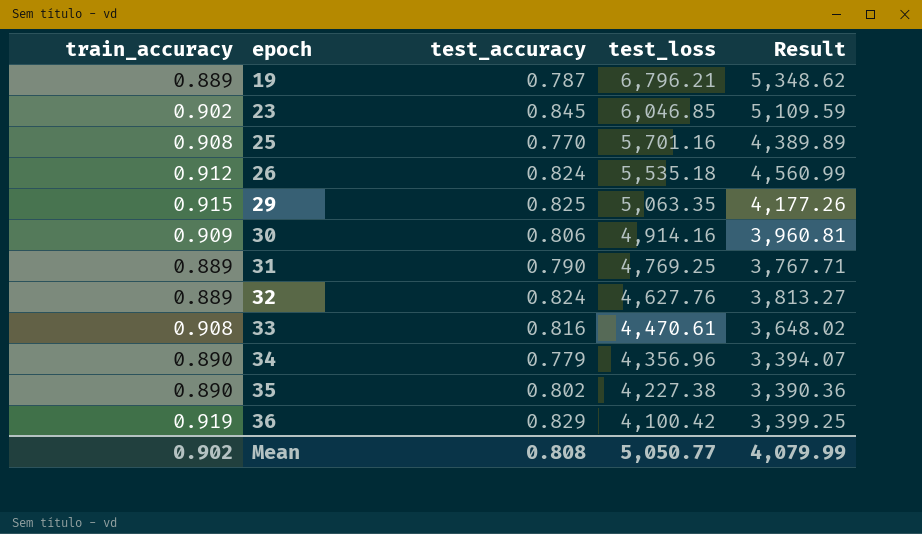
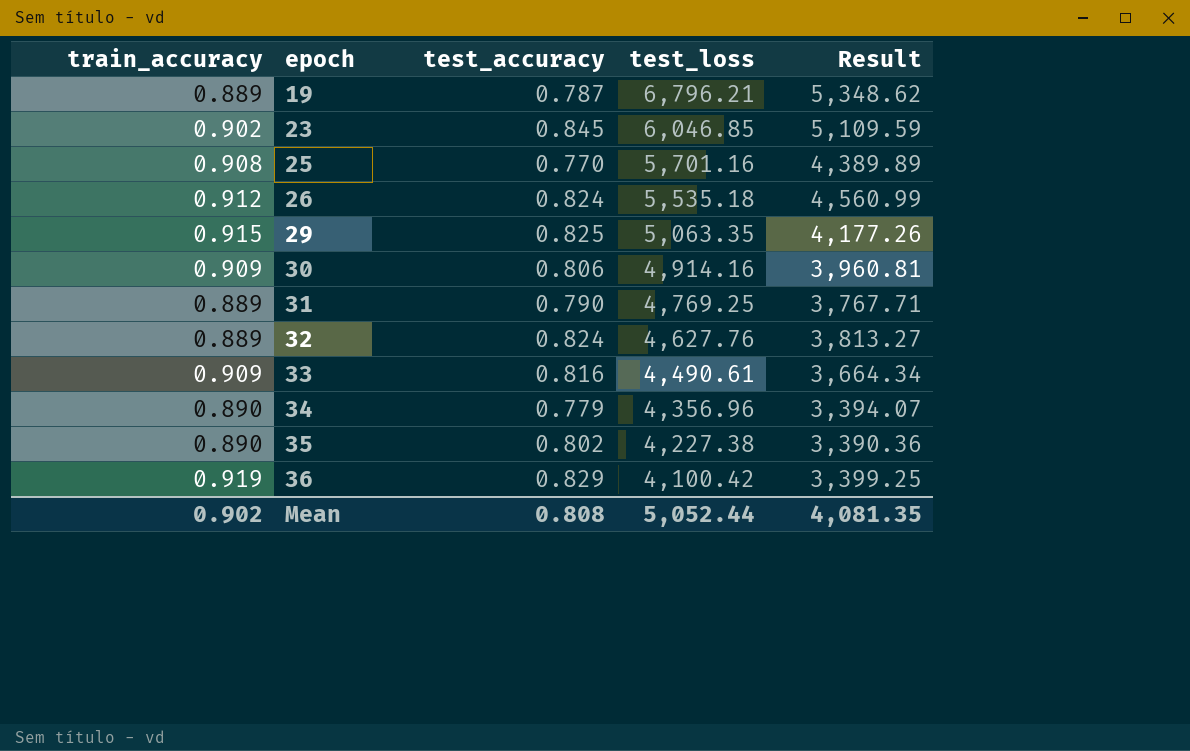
33 | train_accuracy: 0.908 -> 0.909
33 | test_loss: 4,470.61 -> 4,490.61
33 | Result: 3,648.02 -> 3,664.34
Mean | test_loss: 5,050.77 -> 5,052.44
Mean | Result: 4,079.99 -> 4,081.35

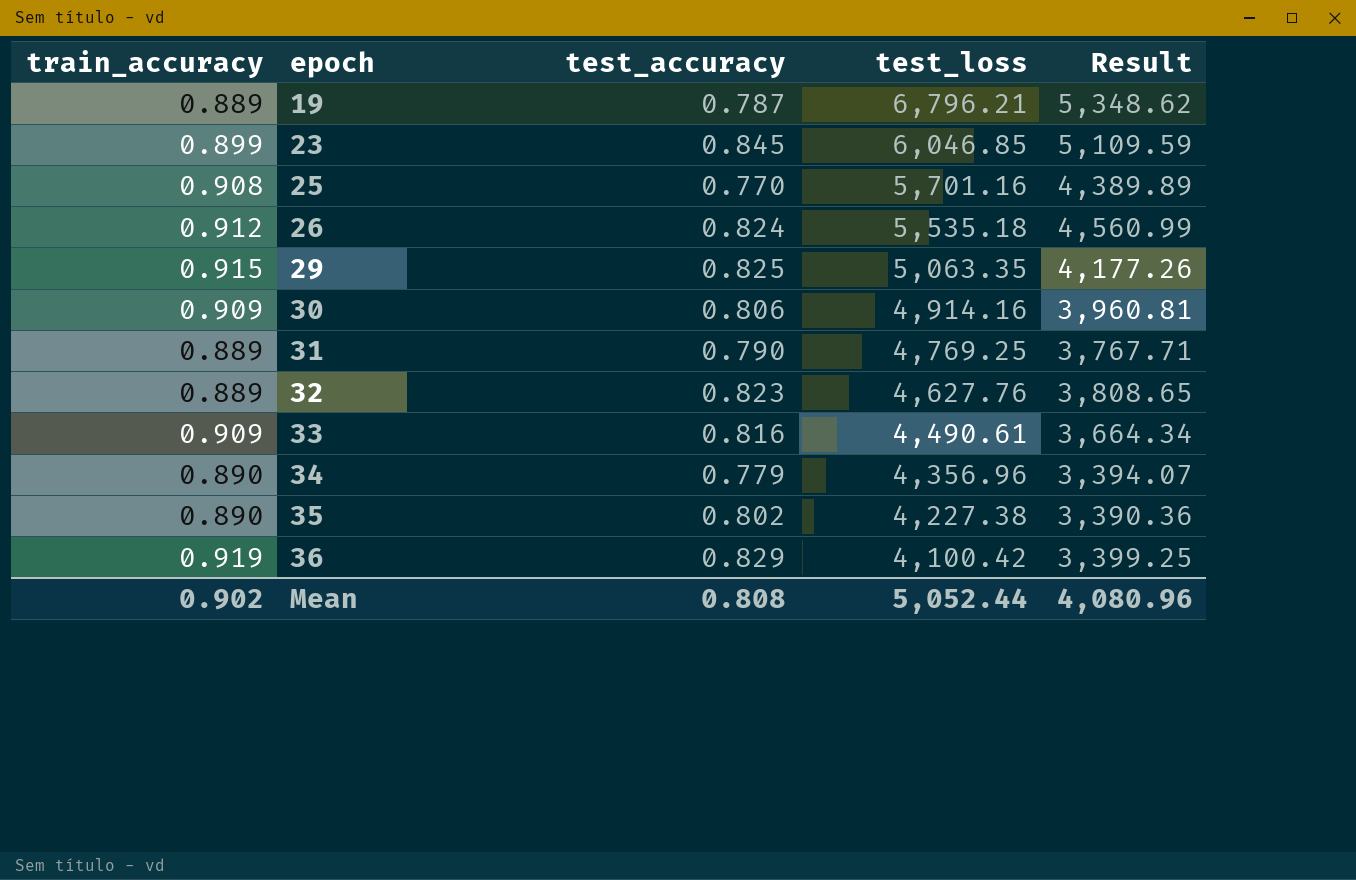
23 | train_accuracy: 0.902 -> 0.899
32 | test_accuracy: 0.824 -> 0.823
32 | Result: 3,813.27 -> 3,808.65
Mean | Result: 4,081.35 -> 4,080.96

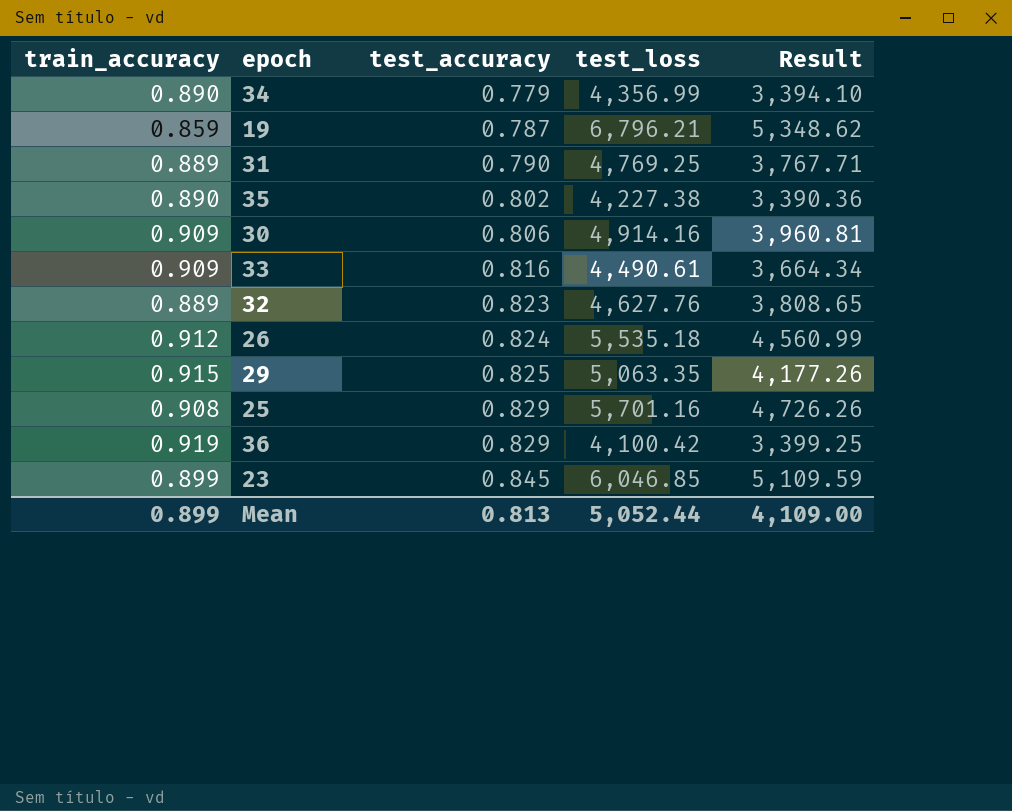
row order: epoch ascending -> test_accuracy ascending
34 | test_loss: 4,356.96 -> 4,356.99
34 | Result: 3,394.07 -> 3,394.10
19 | train_accuracy: 0.889 -> 0.859
25 | test_accuracy: 0.770 -> 0.829
25 | Result: 4,389.89 -> 4,726.26
Mean | train_accuracy: 0.902 -> 0.899
Mean | test_accuracy: 0.808 -> 0.813
Mean | Result: 4,080.96 -> 4,109.00

